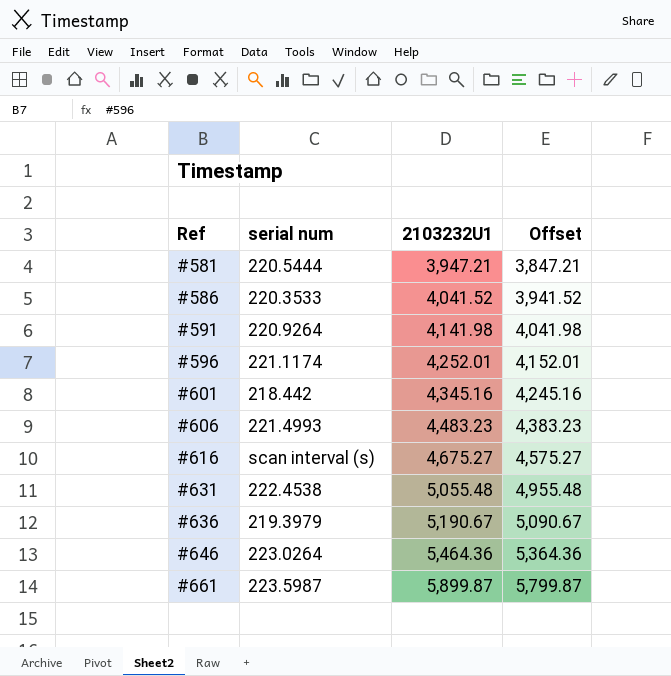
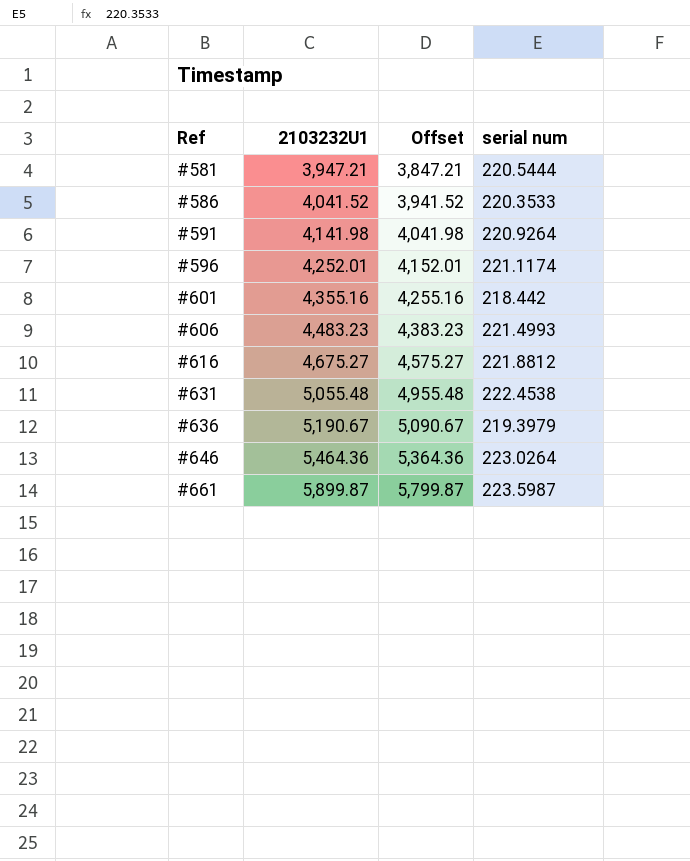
column serial num | position: 2 -> 4
#601 | 2103232U1: 4,345.16 -> 4,355.16
#601 | Offset: 4,245.16 -> 4,255.16
#616 | serial num: scan interval (s) -> 221.8812

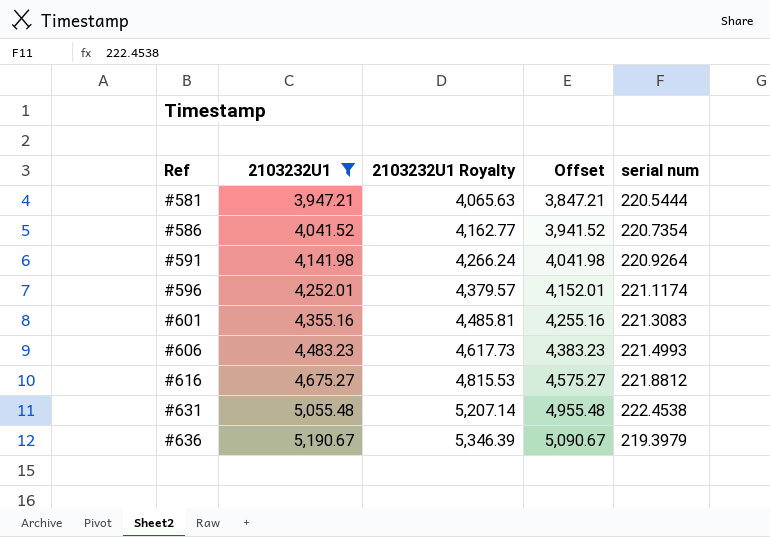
filter: none -> 2103232U1 <= 5,190.67
column 2103232U1 Royalty | formula: none -> [2103232U1] * 1.03
#586 | serial num: 220.3533 -> 220.7354
#601 | serial num: 218.442 -> 221.3083

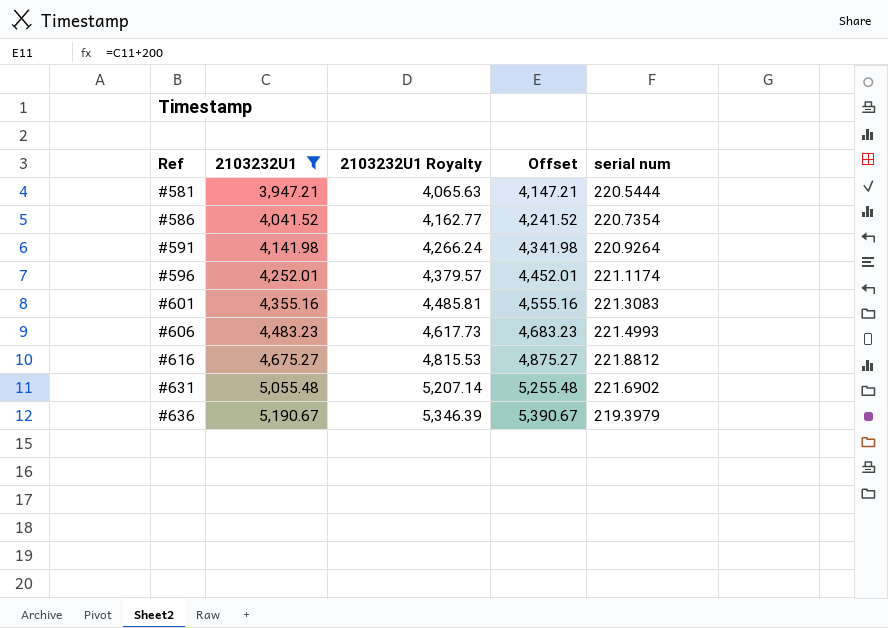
column Offset | formula: [2103232U1] - 100 -> [2103232U1] + 200
#631 | serial num: 222.4538 -> 221.6902

